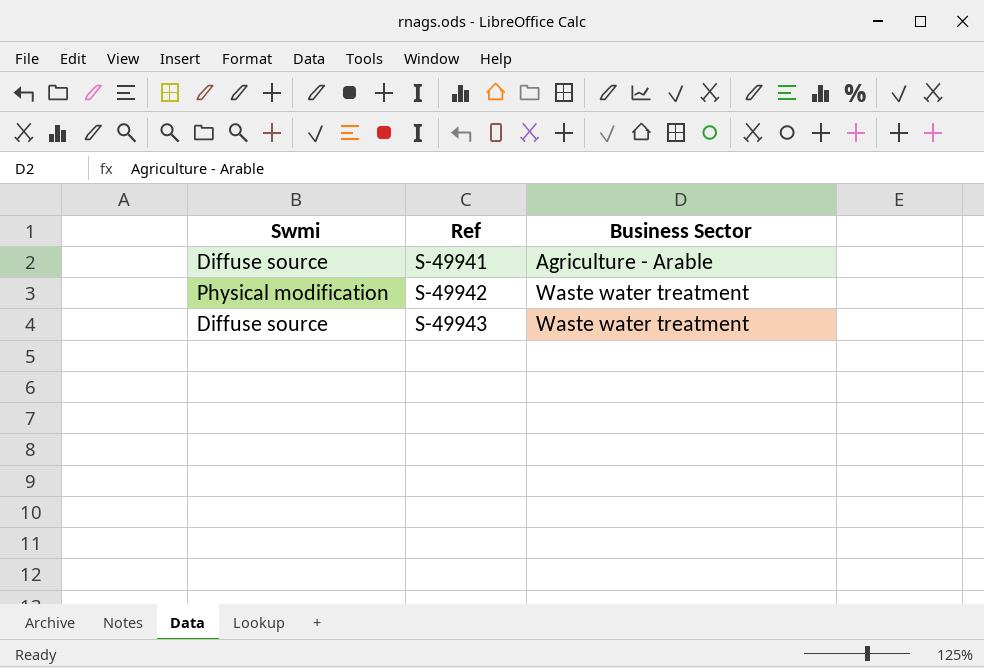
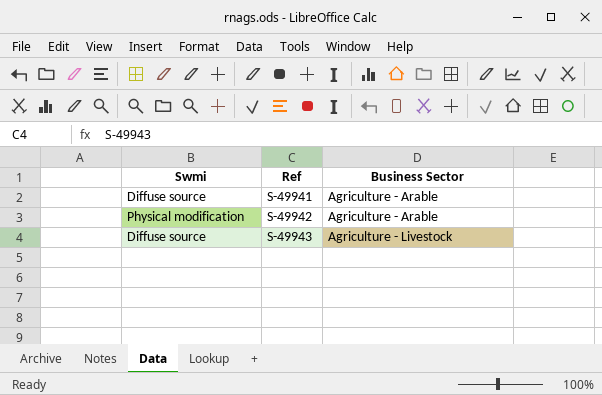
S-49942 | Business Sector: Waste water treatment -> Agriculture - Arable
S-49943 | Business Sector: Waste water treatment -> Agriculture - Livestock

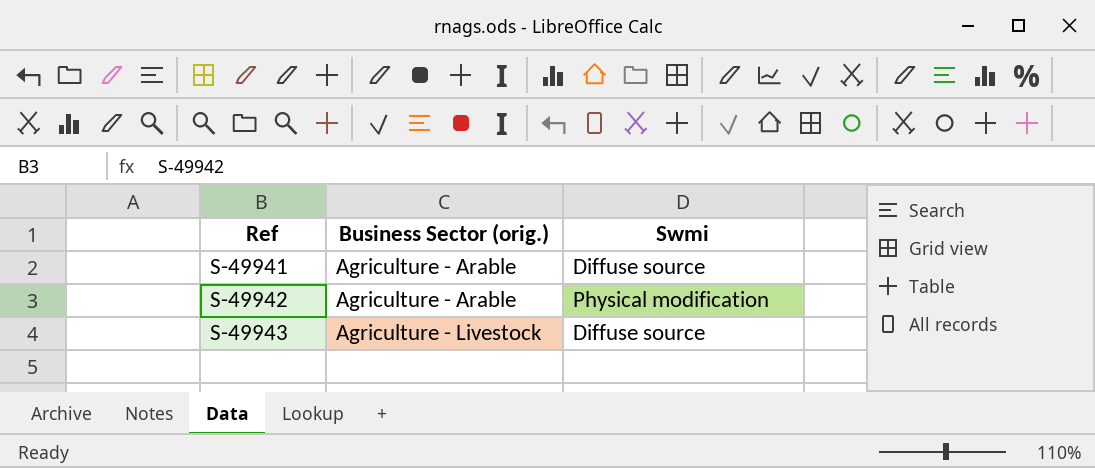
column name: Business Sector -> Business Sector (orig.)
column Swmi | position: 1 -> 3

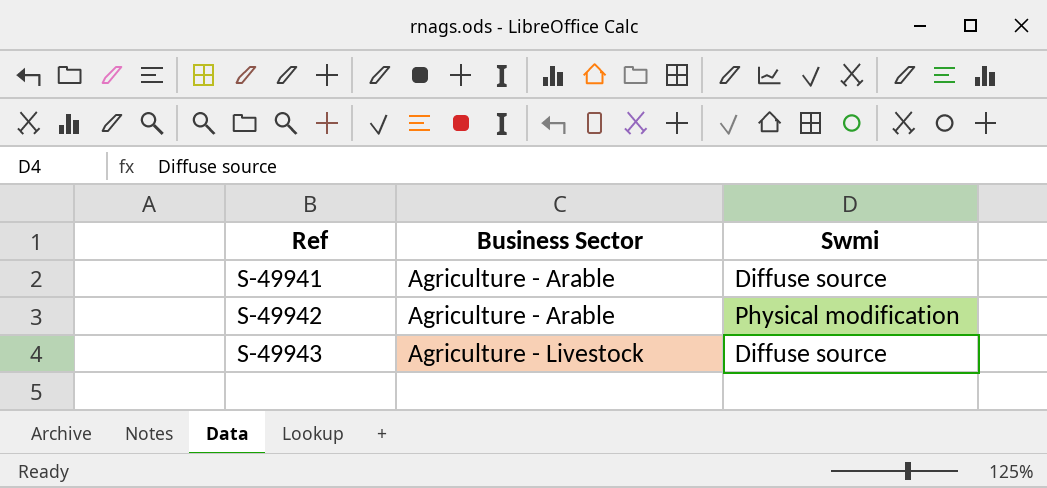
column name: Business Sector (orig.) -> Business Sector

